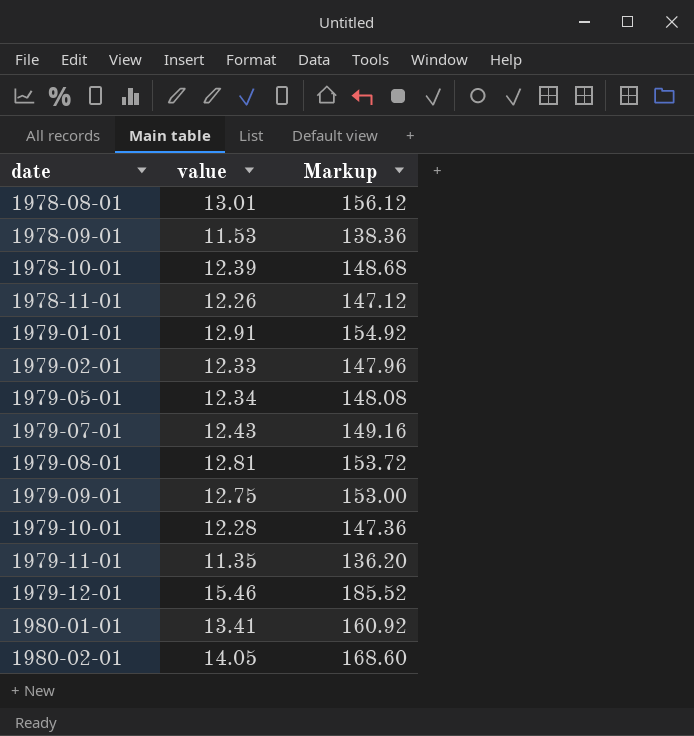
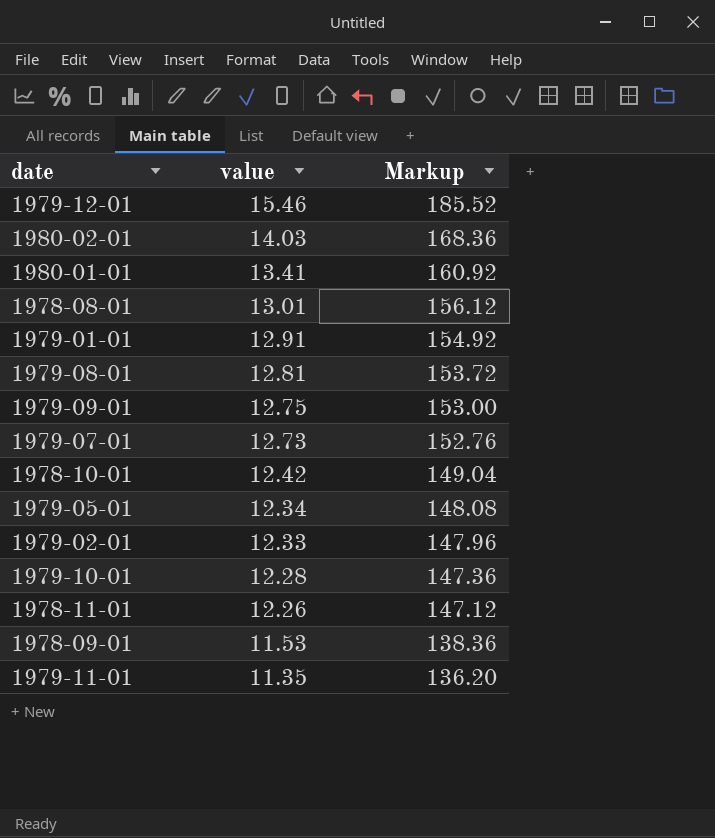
row order: date ascending -> value descending
1980-02-01 | value: 14.05 -> 14.03
1980-02-01 | Markup: 168.60 -> 168.36
1979-07-01 | value: 12.43 -> 12.73
1979-07-01 | Markup: 149.16 -> 152.76
1978-10-01 | value: 12.39 -> 12.42
1978-10-01 | Markup: 148.68 -> 149.04

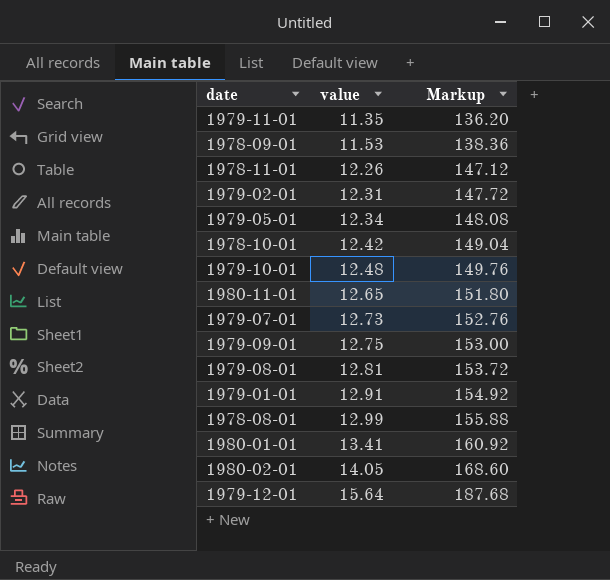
row order: value descending -> value ascending
1979-02-01 | value: 12.33 -> 12.31
1979-02-01 | Markup: 147.96 -> 147.72
1979-10-01 | value: 12.28 -> 12.48
1979-10-01 | Markup: 147.36 -> 149.76
row 1980-11-01: none -> 12.65 | 151.80
1978-08-01 | value: 13.01 -> 12.99
1978-08-01 | Markup: 156.12 -> 155.88
1980-02-01 | value: 14.03 -> 14.05
1980-02-01 | Markup: 168.36 -> 168.60
1979-12-01 | value: 15.46 -> 15.64
1979-12-01 | Markup: 185.52 -> 187.68

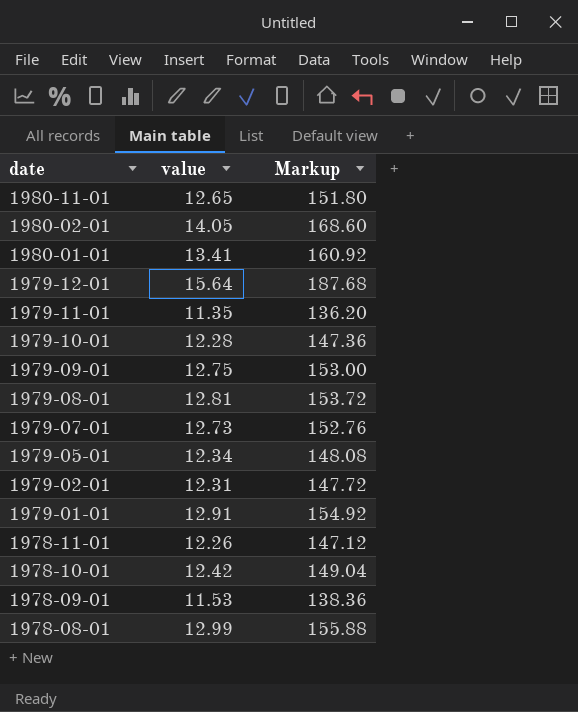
row order: value ascending -> date descending
1979-10-01 | value: 12.48 -> 12.28
1979-10-01 | Markup: 149.76 -> 147.36

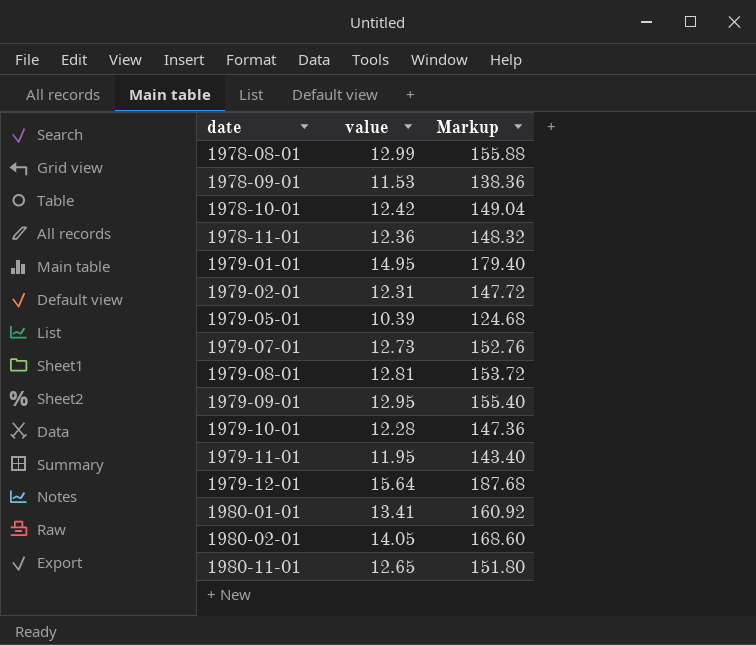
row order: date descending -> date ascending
1978-11-01 | value: 12.26 -> 12.36
1978-11-01 | Markup: 147.12 -> 148.32
1979-01-01 | value: 12.91 -> 14.95
1979-01-01 | Markup: 154.92 -> 179.40
1979-05-01 | value: 12.34 -> 10.39
1979-05-01 | Markup: 148.08 -> 124.68
1979-09-01 | value: 12.75 -> 12.95
1979-09-01 | Markup: 153.00 -> 155.40
1979-11-01 | value: 11.35 -> 11.95
1979-11-01 | Markup: 136.20 -> 143.40

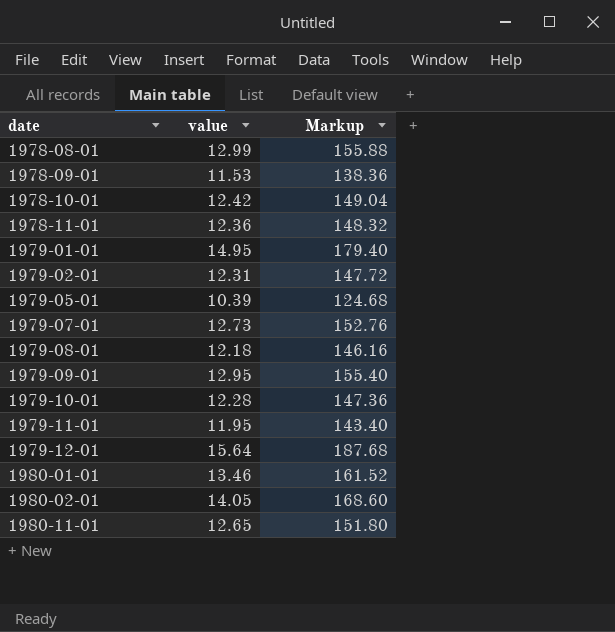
1979-08-01 | value: 12.81 -> 12.18
1979-08-01 | Markup: 153.72 -> 146.16
1980-01-01 | value: 13.41 -> 13.46
1980-01-01 | Markup: 160.92 -> 161.52

